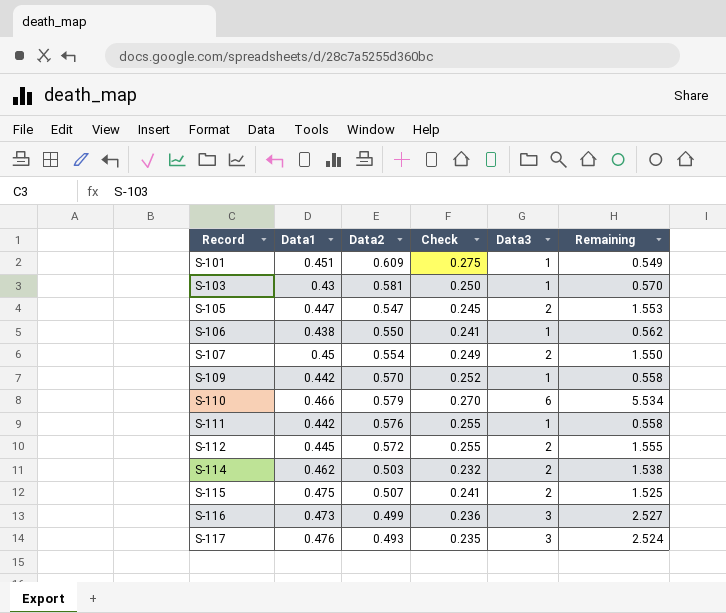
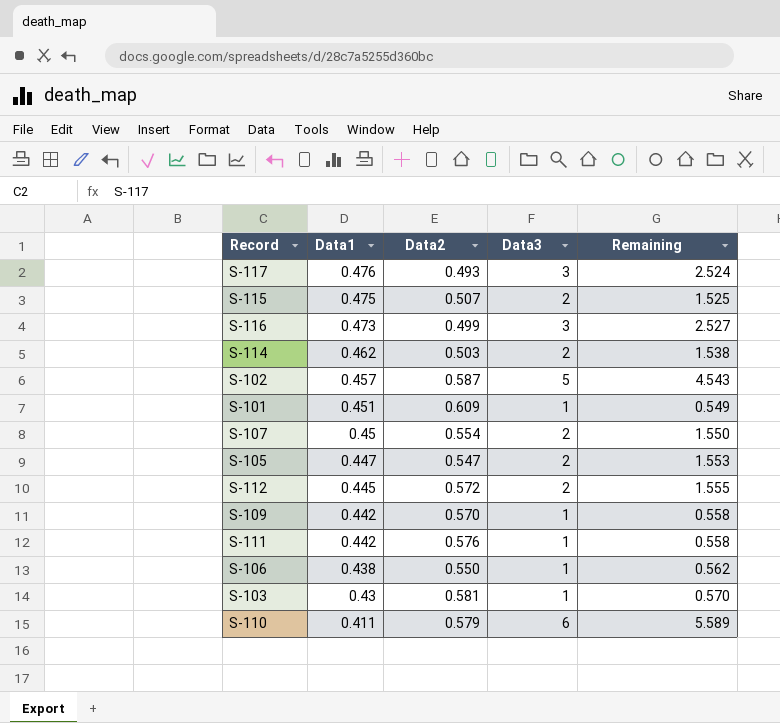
row order: Record ascending -> Data1 descending
column Check | formula: [Data1] * [Data2] -> none
row S-102: none -> 0.457 | 0.587 | 5 | 4.543
S-110 | Data1: 0.466 -> 0.411
S-110 | Remaining: 5.534 -> 5.589

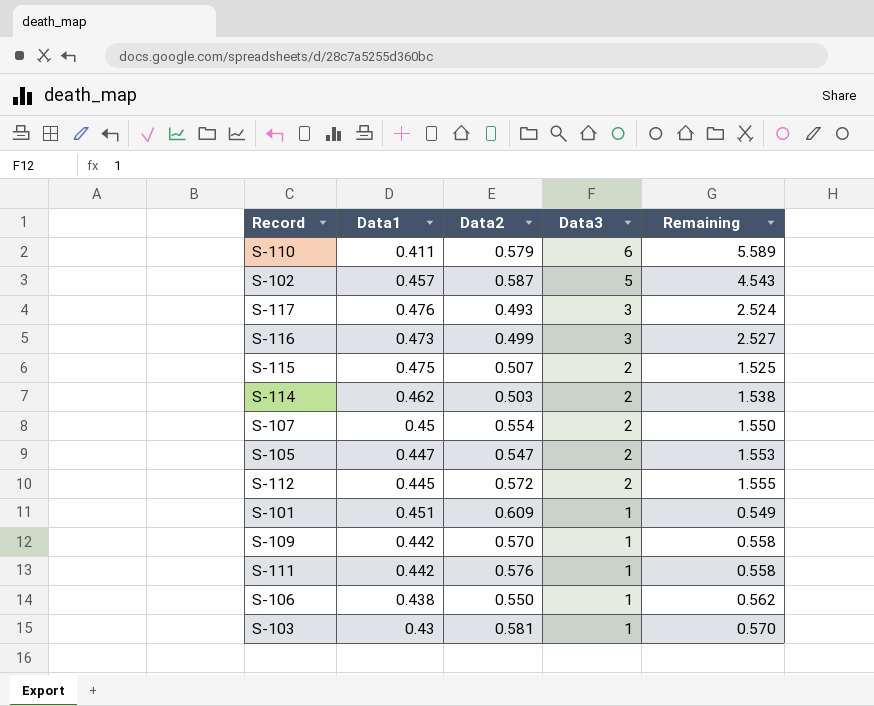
row order: Data1 descending -> Data3 descending

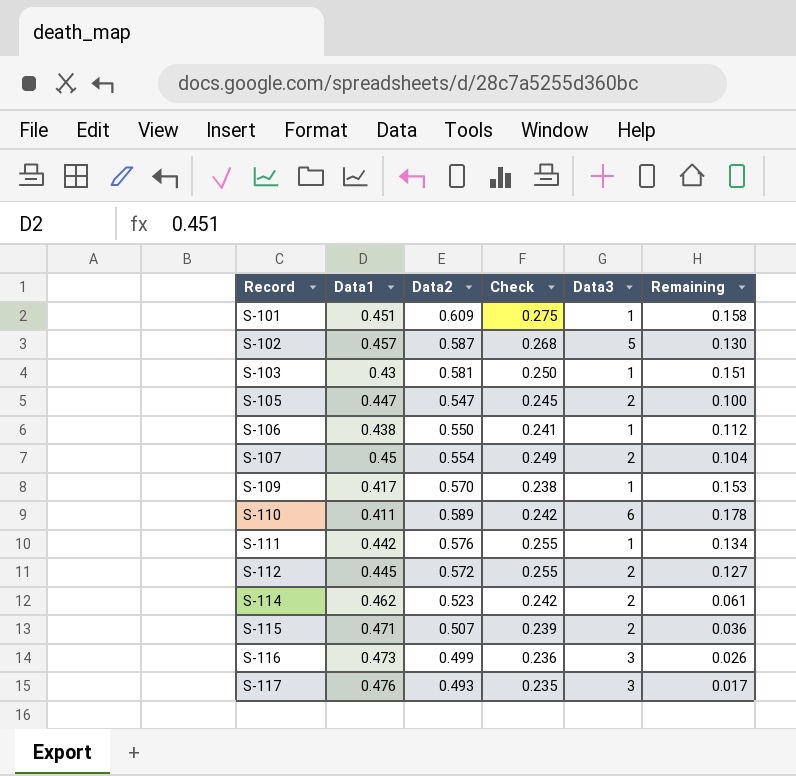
row order: Data3 descending -> Record ascending
column Check | formula: none -> [Data1] * [Data2]
column Remaining | formula: [Data3] - [Data1] -> [Data2] - [Data1]
S-109 | Data1: 0.442 -> 0.417
S-110 | Data2: 0.579 -> 0.589
S-114 | Data2: 0.503 -> 0.523
S-115 | Data1: 0.475 -> 0.471

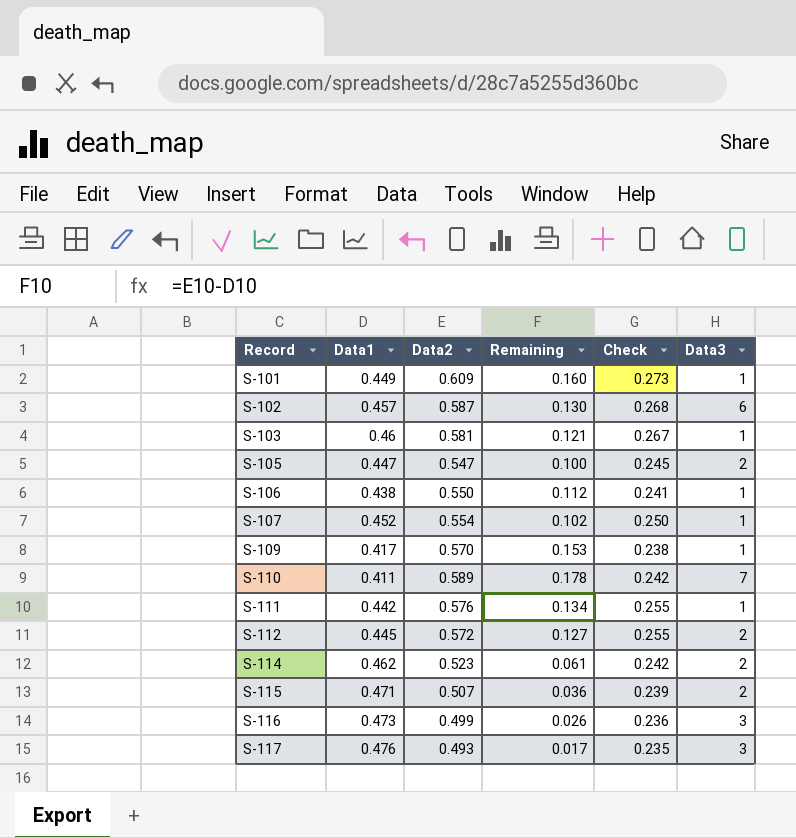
column Remaining | position: 6 -> 4
S-101 | Data1: 0.451 -> 0.449
S-101 | Remaining: 0.158 -> 0.160
S-101 | Check: 0.275 -> 0.273
S-102 | Data3: 5 -> 6
S-103 | Data1: 0.43 -> 0.46
S-103 | Remaining: 0.151 -> 0.121
S-103 | Check: 0.250 -> 0.267
S-107 | Data1: 0.45 -> 0.452
S-107 | Remaining: 0.104 -> 0.102
S-107 | Check: 0.249 -> 0.250
S-107 | Data3: 2 -> 1
S-110 | Data3: 6 -> 7

